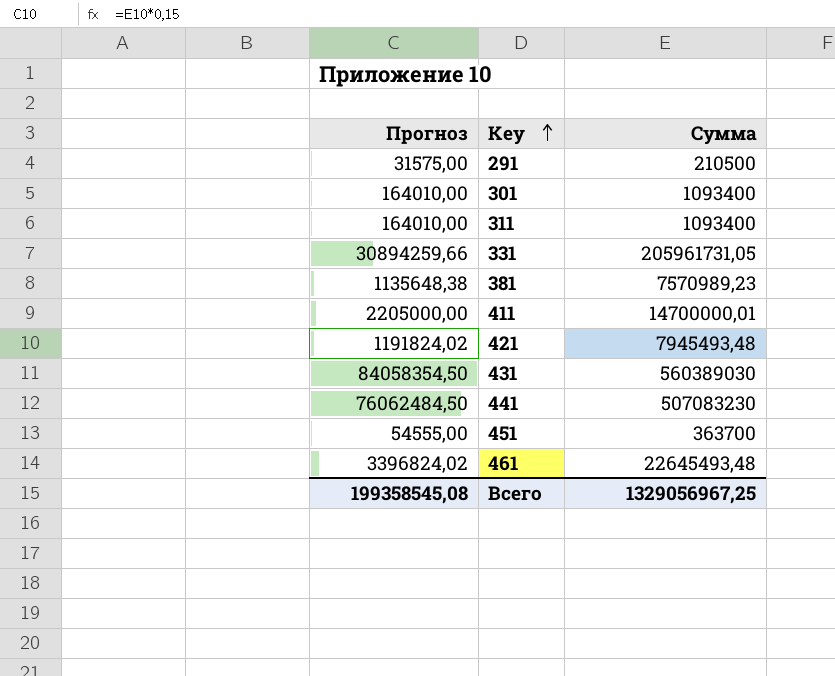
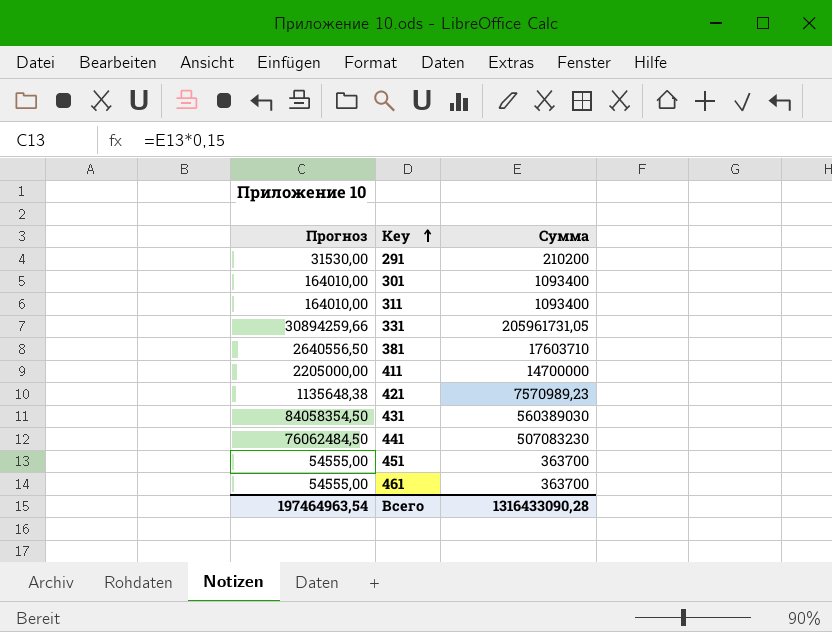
291 | Прогноз: 31575,00 -> 31530,00
291 | Сумма: 210500 -> 210200
381 | Прогноз: 1135648,38 -> 2640556,50
381 | Сумма: 7570989,23 -> 17603710
411 | Сумма: 14700000,01 -> 14700000
421 | Прогноз: 1191824,02 -> 1135648,38
421 | Сумма: 7945493,48 -> 7570989,23
461 | Прогноз: 3396824,02 -> 54555,00
461 | Сумма: 22645493,48 -> 363700
Всего | Прогноз: 199358545,08 -> 197464963,54
Всего | Сумма: 1329056967,25 -> 1316433090,28

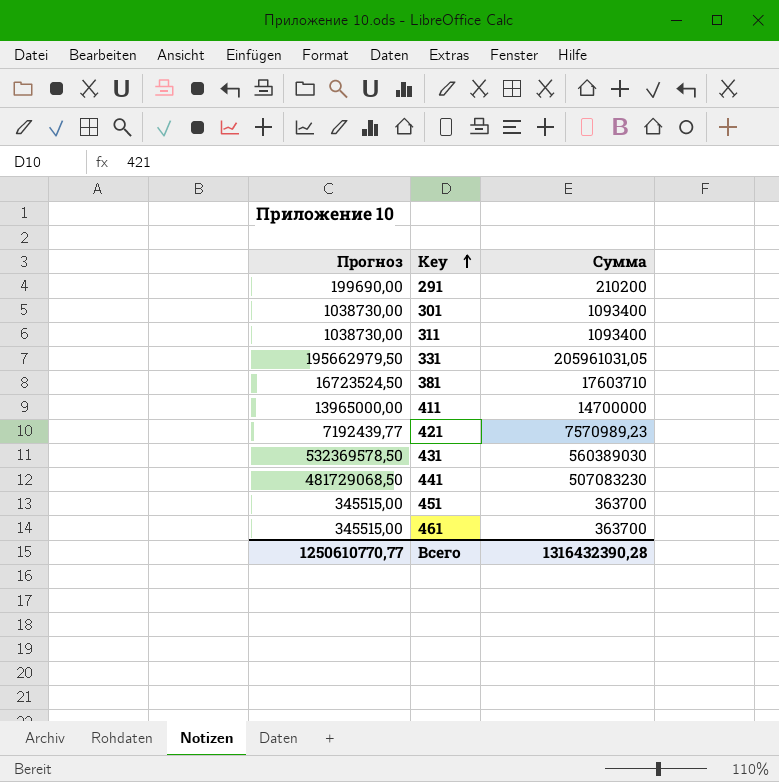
column Прогноз | formula: [Сумма] * 0,15 -> [Сумма] * 0,95
331 | Сумма: 205961731,05 -> 205961031,05
Всего | Прогноз: 197464963,54 -> 1250610770,77
Всего | Сумма: 1316433090,28 -> 1316432390,28

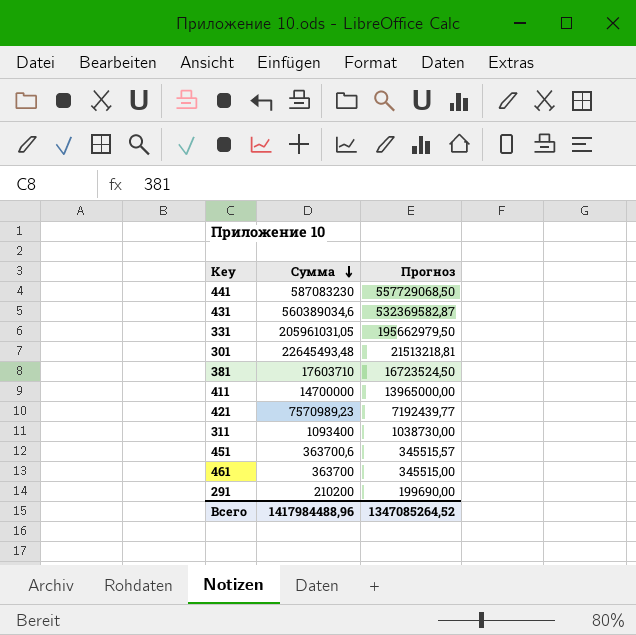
row order: Key ascending -> Сумма descending
column Прогноз | position: 1 -> 3
441 | Сумма: 507083230 -> 587083230
441 | Прогноз: 481729068,50 -> 557729068,50
431 | Сумма: 560389030 -> 560389034,6
431 | Прогноз: 532369578,50 -> 532369582,87
301 | Сумма: 1093400 -> 22645493,48
301 | Прогноз: 1038730,00 -> 21513218,81
451 | Сумма: 363700 -> 363700,6
451 | Прогноз: 345515,00 -> 345515,57
Всего | Сумма: 1316432390,28 -> 1417984488,96
Всего | Прогноз: 1250610770,77 -> 1347085264,52

